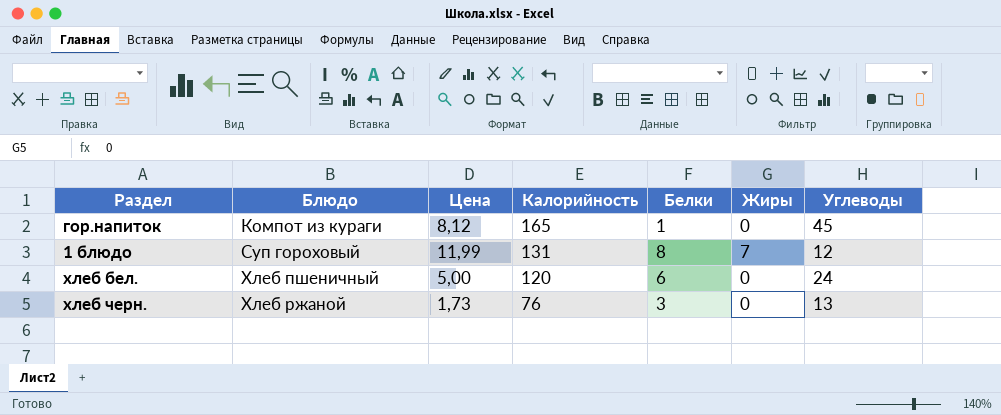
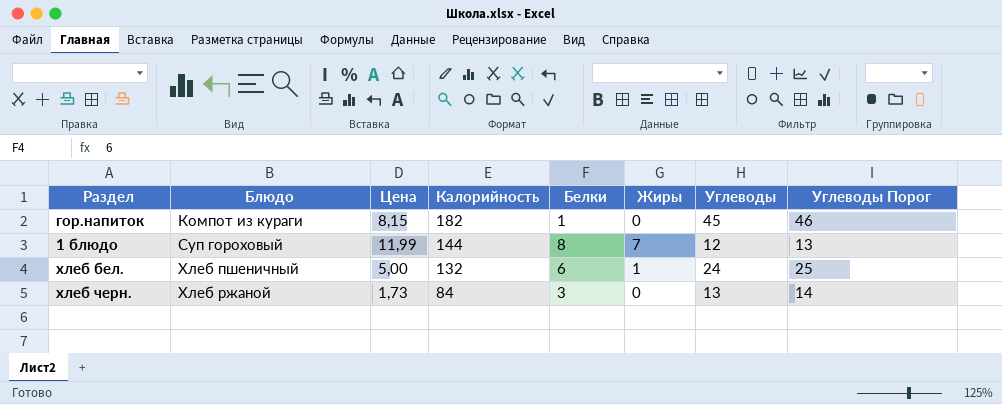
column Углеводы Порог | formula: none -> [Углеводы] + 1
гор.напиток | Цена: 8,12 -> 8,15
гор.напиток | Калорийность: 165 -> 182
1 блюдо | Калорийность: 131 -> 144
хлеб бел. | Калорийность: 120 -> 132
хлеб бел. | Жиры: 0 -> 1
хлеб черн. | Калорийность: 76 -> 84

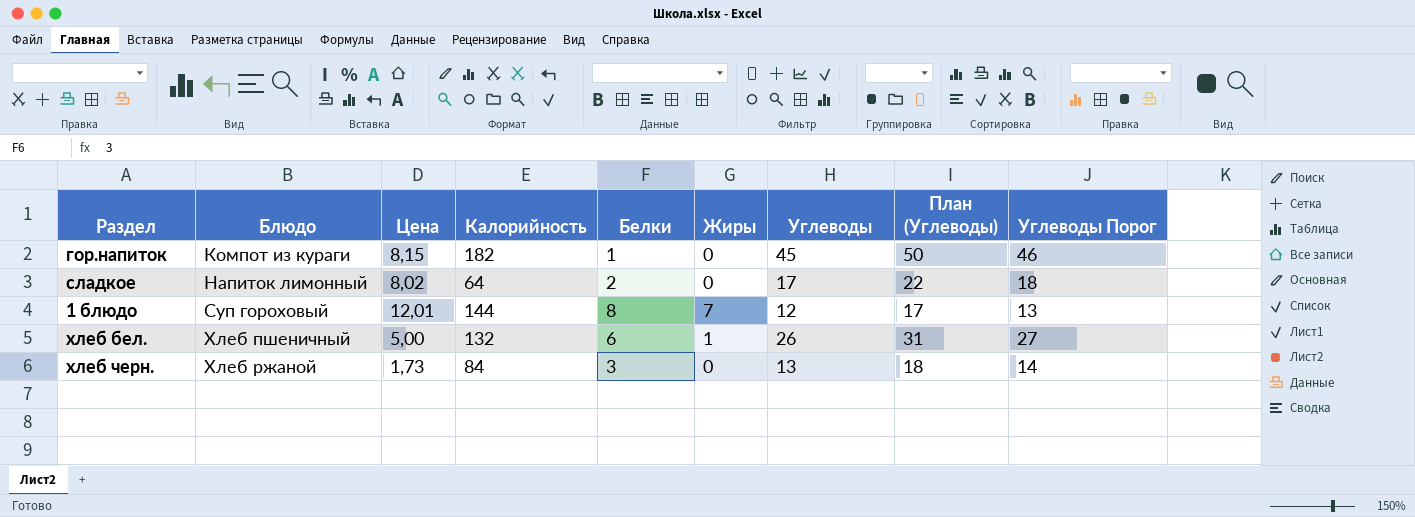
column План (Углеводы) | formula: none -> [Углеводы] + 5
row сладкое: none -> Напиток лимонный | 8,02 | 64 | 2 | 0 | 17 | 22 | 18
1 блюдо | Цена: 11,99 -> 12,01
хлеб бел. | Углеводы: 24 -> 26
хлеб бел. | Углеводы Порог: 25 -> 27

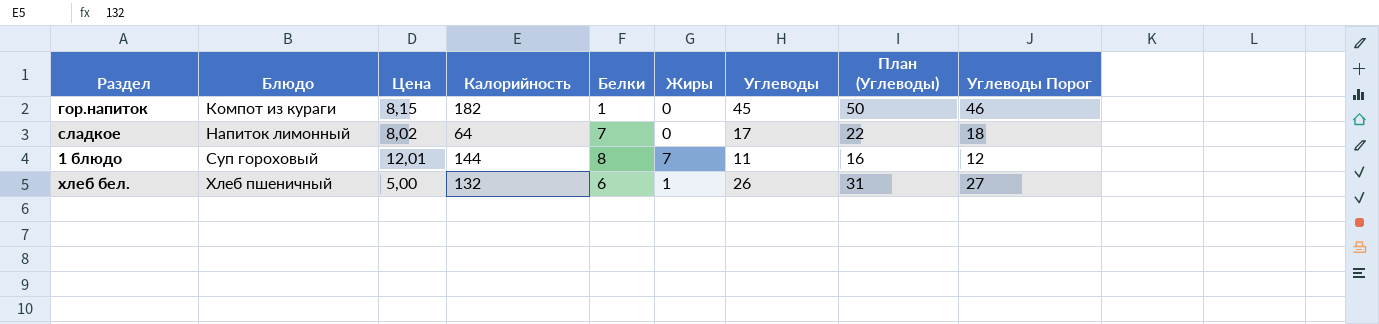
row хлеб черн.: Хлеб ржаной | 1,73 | 84 | 3 | 0 | 13 | 18 | 14 -> none
сладкое | Белки: 2 -> 7
1 блюдо | Углеводы: 12 -> 11
1 блюдо | План (Углеводы): 17 -> 16
1 блюдо | Углеводы Порог: 13 -> 12

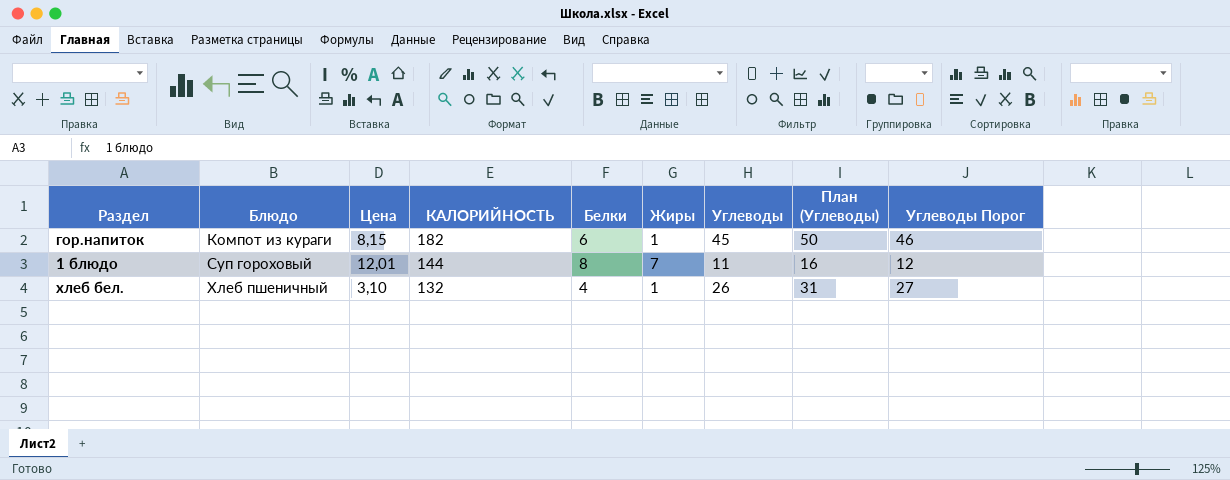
column name: Калорийность -> КАЛОРИЙНОСТЬ
row сладкое: Напиток лимонный | 8,02 | 64 | 7 | 0 | 17 | 22 | 18 -> none
гор.напиток | Белки: 1 -> 6
гор.напиток | Жиры: 0 -> 1
хлеб бел. | Цена: 5,00 -> 3,10
хлеб бел. | Белки: 6 -> 4

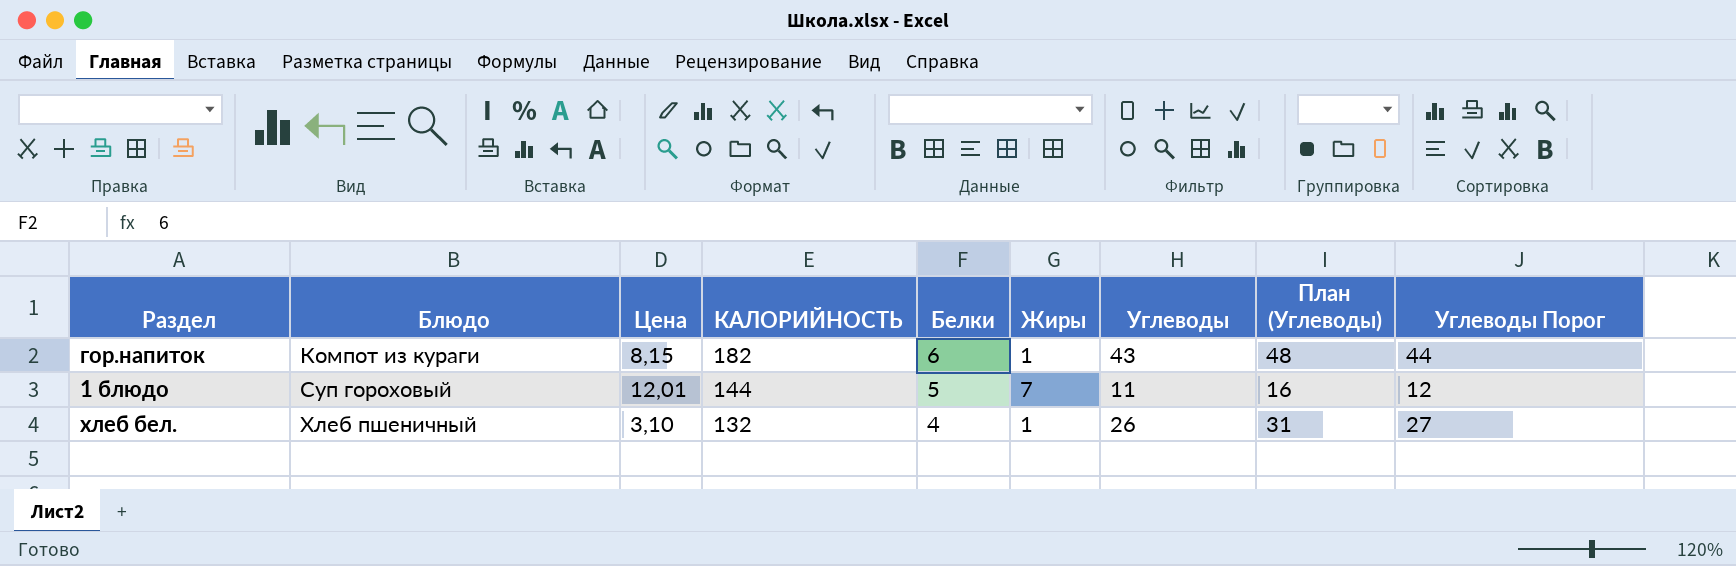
гор.напиток | Углеводы: 45 -> 43
гор.напиток | План (Углеводы): 50 -> 48
гор.напиток | Углеводы Порог: 46 -> 44
1 блюдо | Белки: 8 -> 5

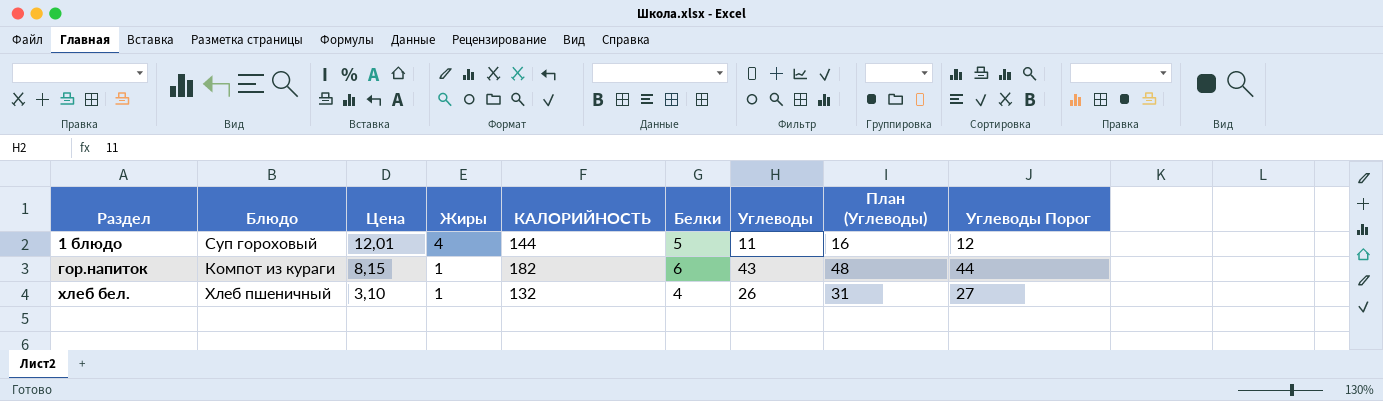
row order: Блюдо ascending -> Раздел ascending
column Жиры | position: 6 -> 4
1 блюдо | Жиры: 7 -> 4

